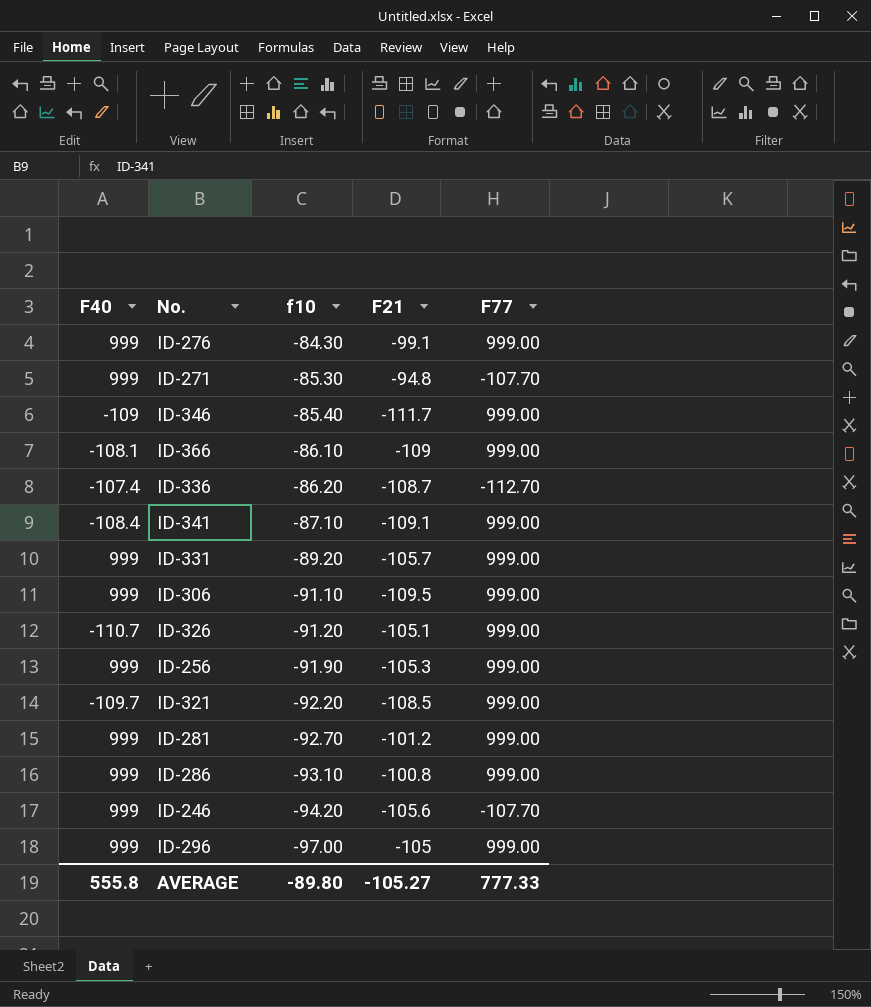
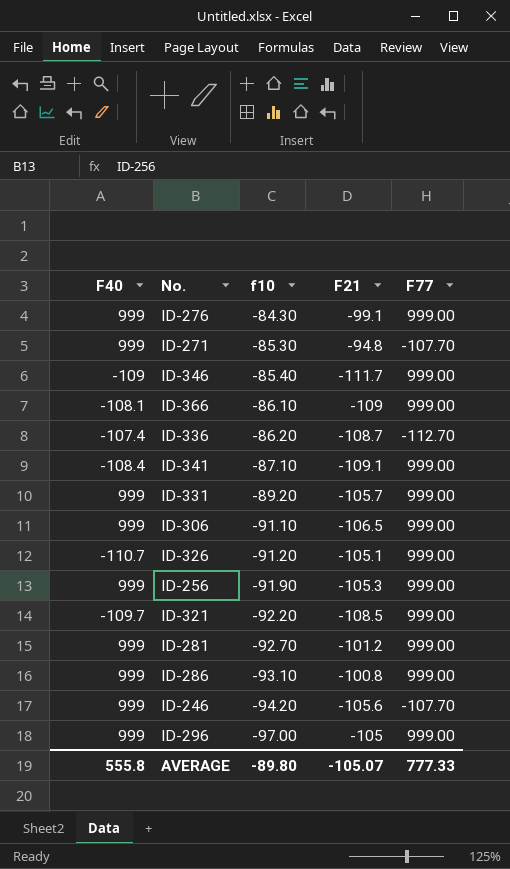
ID-306 | F21: -109.5 -> -106.5
AVERAGE | F21: -105.27 -> -105.07

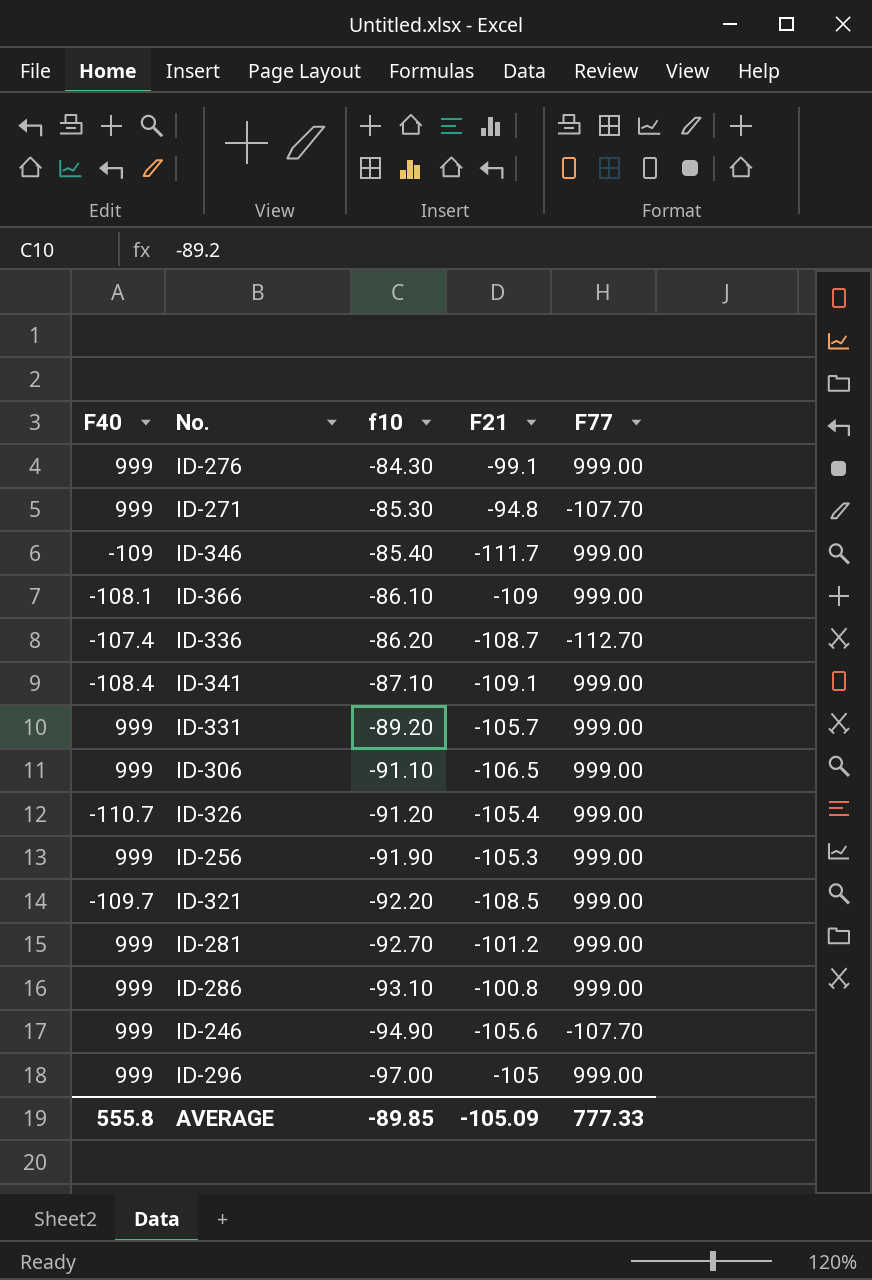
ID-326 | F21: -105.1 -> -105.4
ID-246 | f10: -94.20 -> -94.90
AVERAGE | f10: -89.80 -> -89.85
AVERAGE | F21: -105.07 -> -105.09

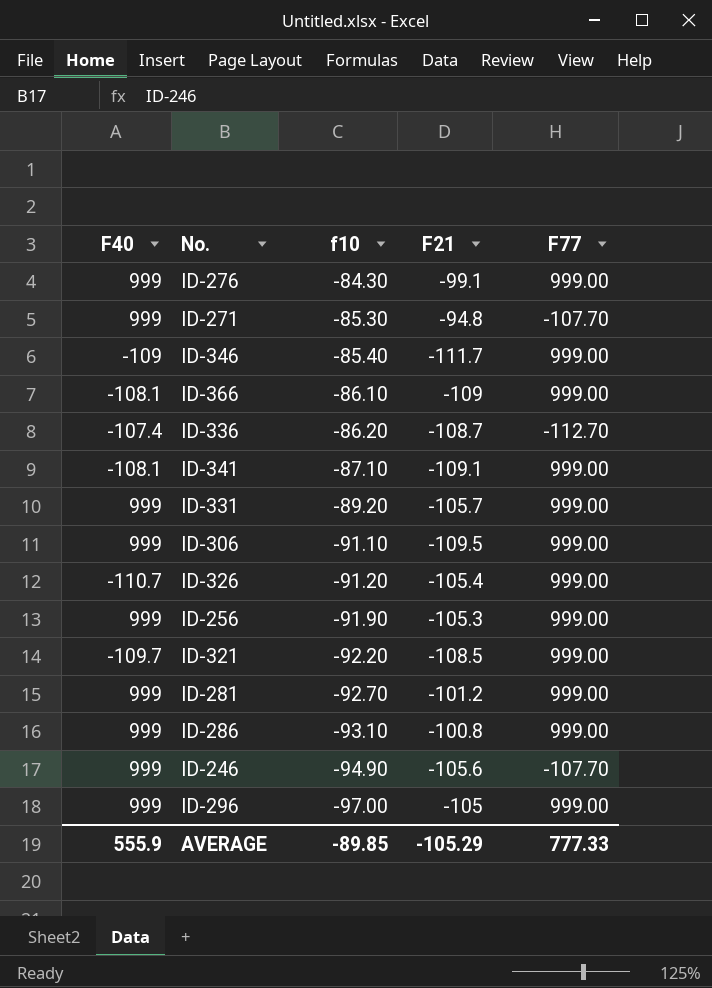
ID-341 | F40: -108.4 -> -108.1
ID-306 | F21: -106.5 -> -109.5
AVERAGE | F40: 555.8 -> 555.9
AVERAGE | F21: -105.09 -> -105.29

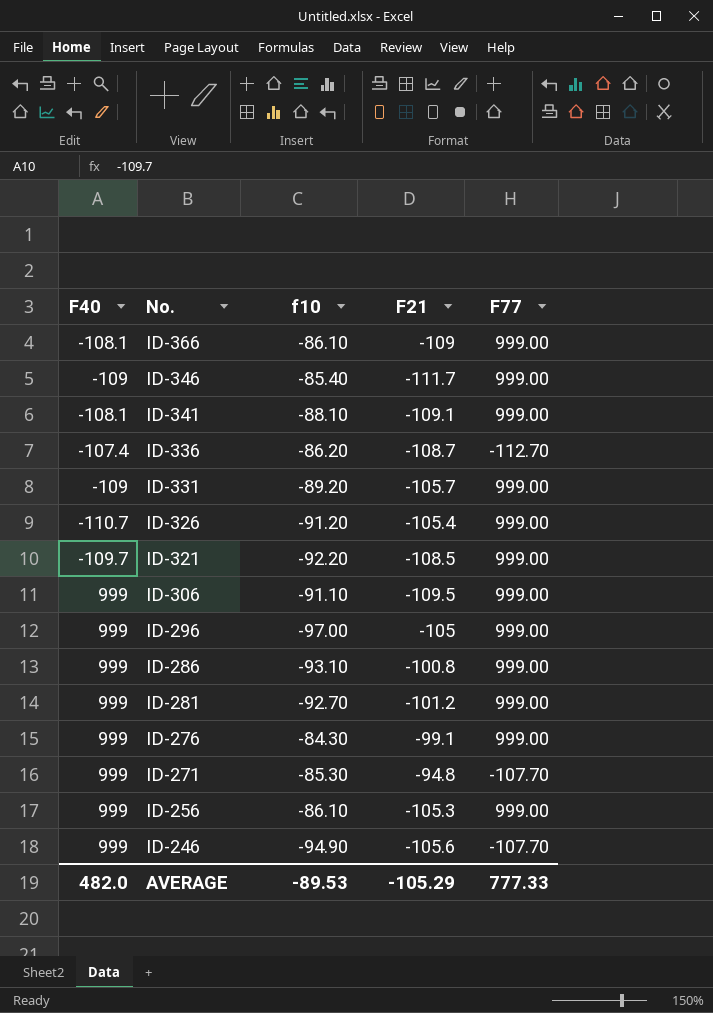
row order: f10 descending -> No. descending
ID-341 | f10: -87.10 -> -88.10
ID-331 | F40: 999 -> -109
ID-256 | f10: -91.90 -> -86.10
AVERAGE | F40: 555.9 -> 482.0
AVERAGE | f10: -89.85 -> -89.53

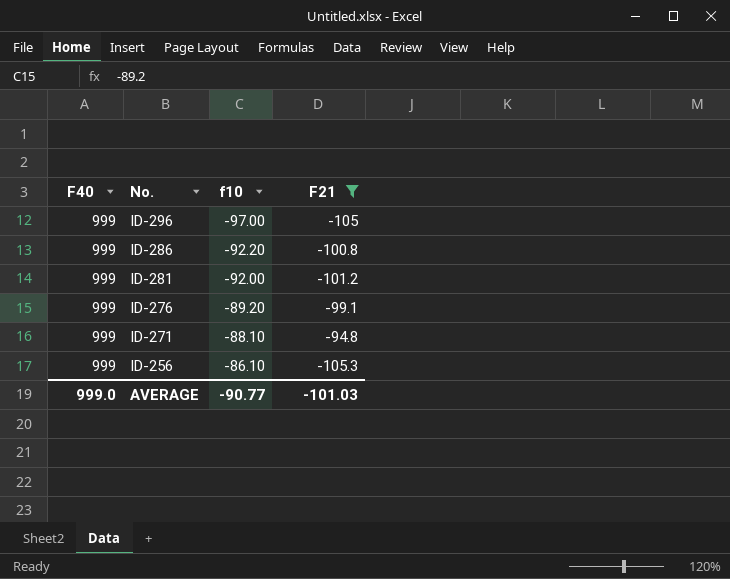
filter: none -> F21 >= -105.3
column F77 | position: 5 -> none
ID-286 | f10: -93.10 -> -92.20
ID-281 | f10: -92.70 -> -92.00
ID-276 | f10: -84.30 -> -89.20
ID-271 | f10: -85.30 -> -88.10
AVERAGE | F40: 482.0 -> 999.0
AVERAGE | f10: -89.53 -> -90.77
AVERAGE | F21: -105.29 -> -101.03

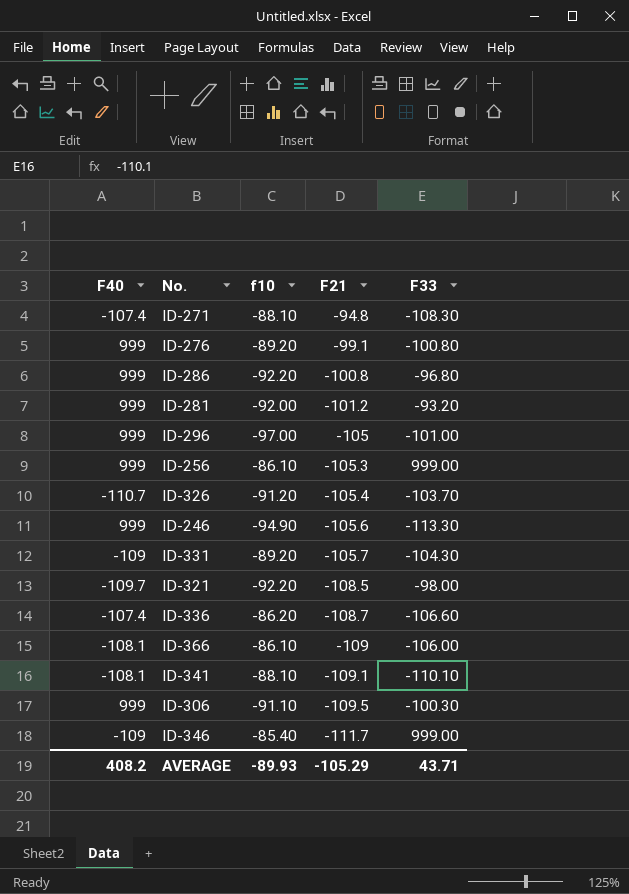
filter: F21 >= -105.3 -> none
row order: No. descending -> F21 descending
column F33 | position: none -> 5
ID-271 | F40: 999 -> -107.4
AVERAGE | F40: 999.0 -> 408.2
AVERAGE | f10: -90.77 -> -89.93
AVERAGE | F21: -101.03 -> -105.29

